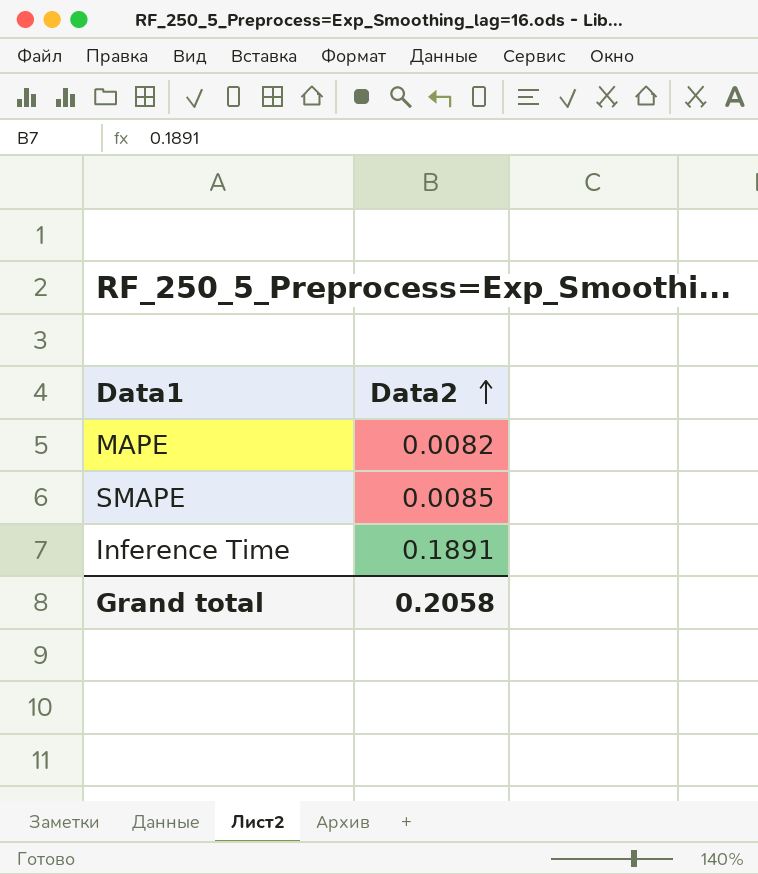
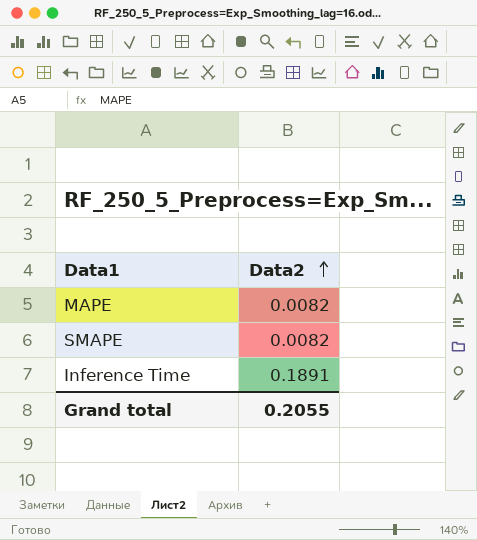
SMAPE | Data2: 0.0085 -> 0.0082
Grand total | Data2: 0.2058 -> 0.2055

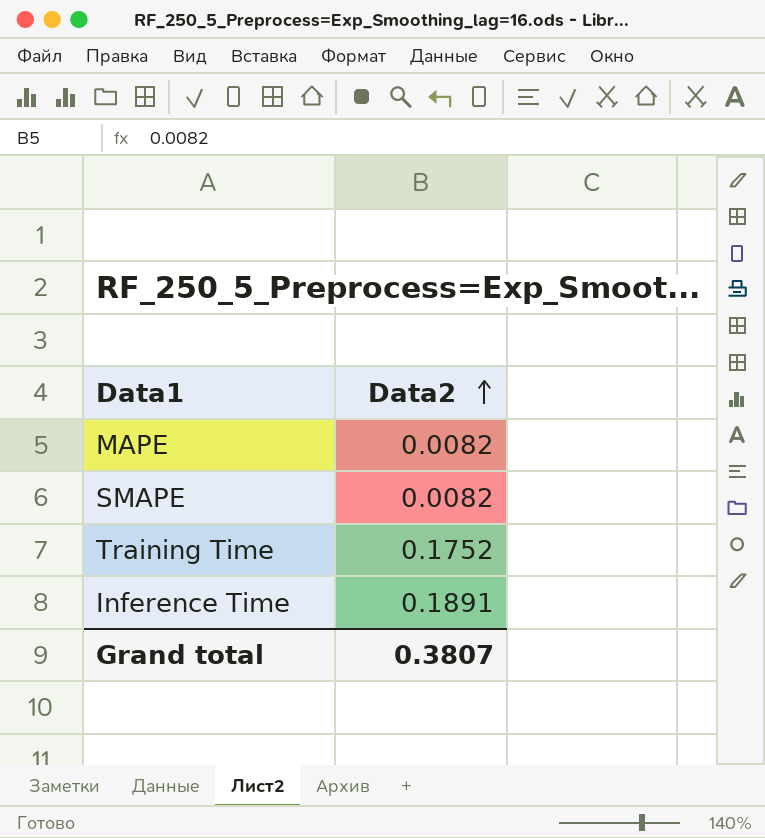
row Training Time: none -> 0.1752
Grand total | Data2: 0.2055 -> 0.3807

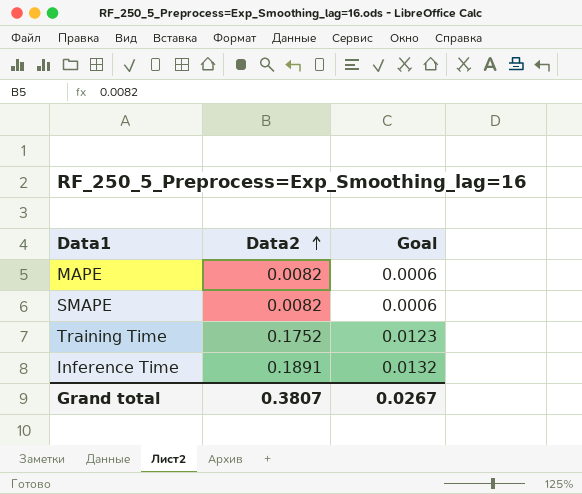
column Goal | formula: none -> [Data2] * 0.07

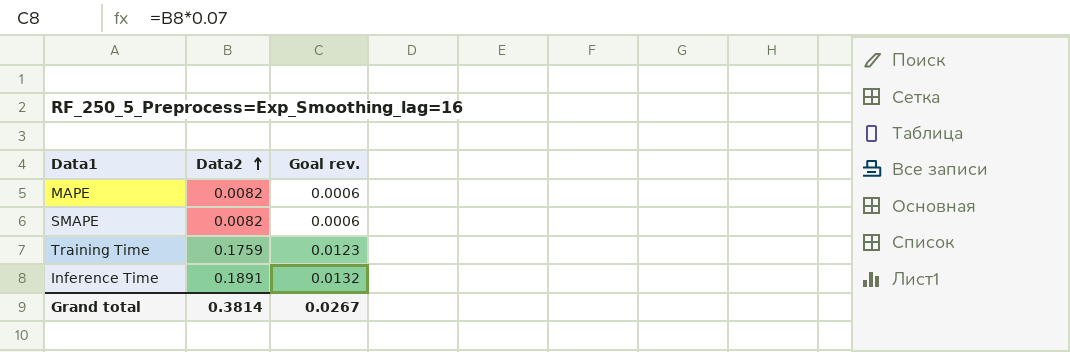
column name: Goal -> Goal rev.
Training Time | Data2: 0.1752 -> 0.1759
Grand total | Data2: 0.3807 -> 0.3814

